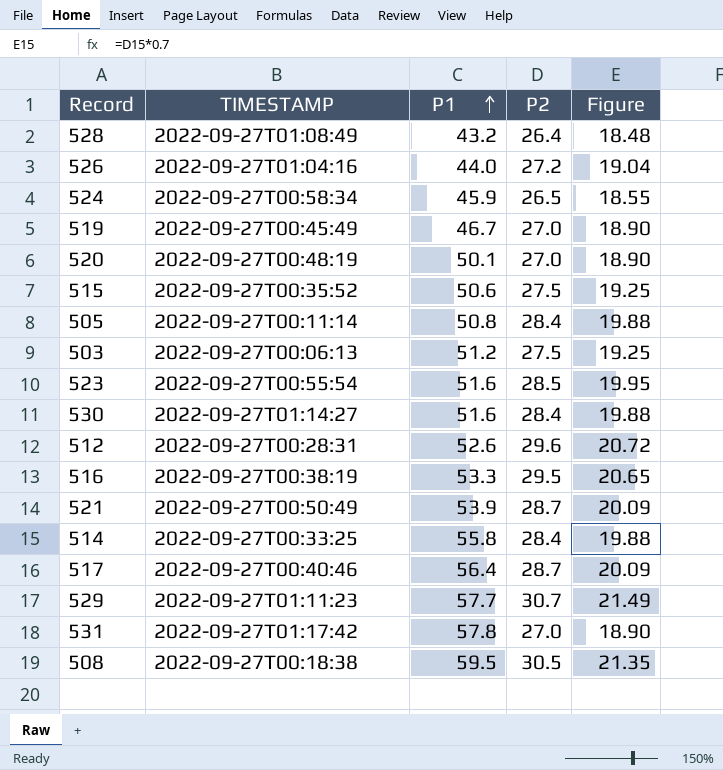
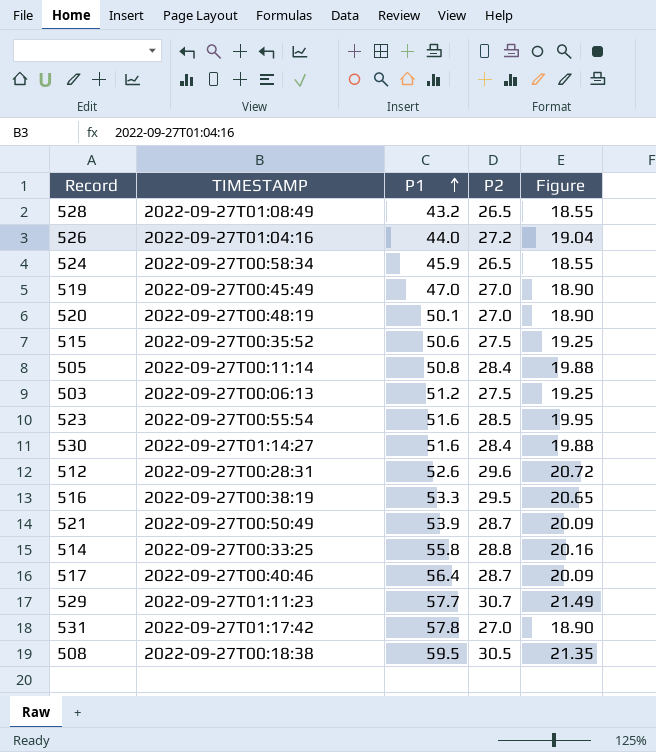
528 | P2: 26.4 -> 26.5
528 | Figure: 18.48 -> 18.55
519 | P1: 46.7 -> 47.0
514 | P2: 28.4 -> 28.8
514 | Figure: 19.88 -> 20.16

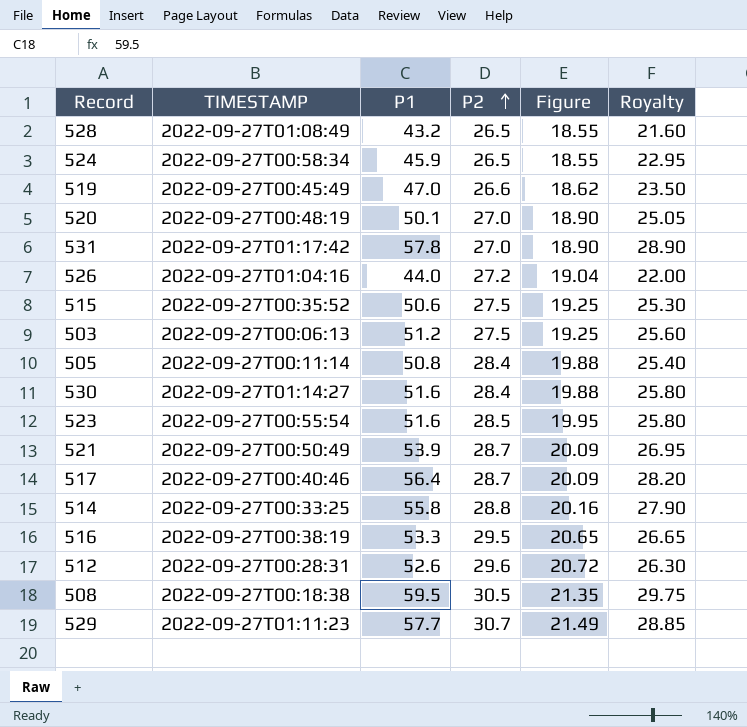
row order: P1 ascending -> P2 ascending
column Royalty | formula: none -> [P1] * 0.5
519 | P2: 27.0 -> 26.6
519 | Figure: 18.90 -> 18.62

